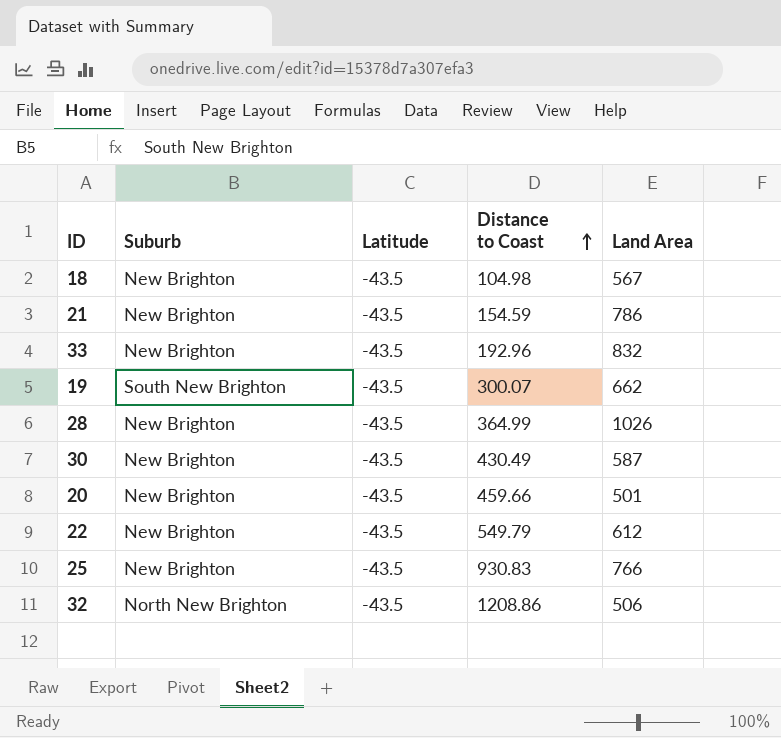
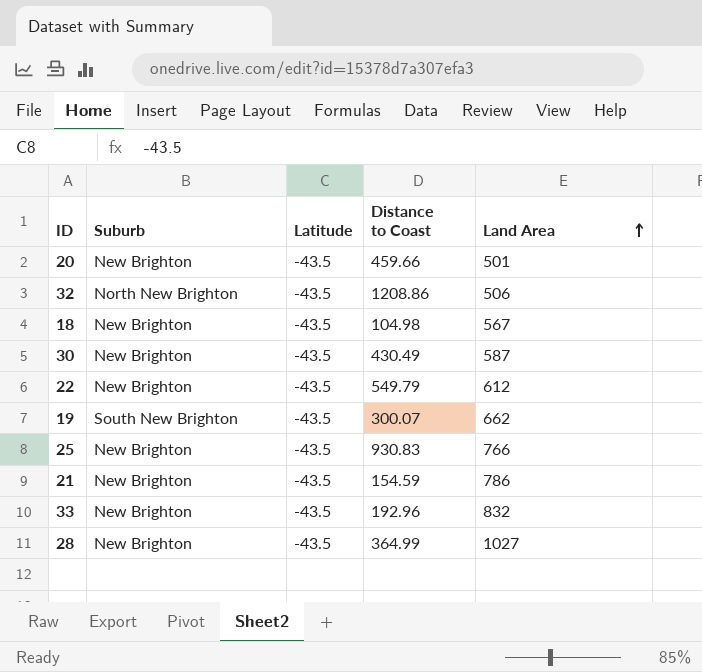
row order: Distance to Coast ascending -> Land Area ascending
28 | Land Area: 1026 -> 1027

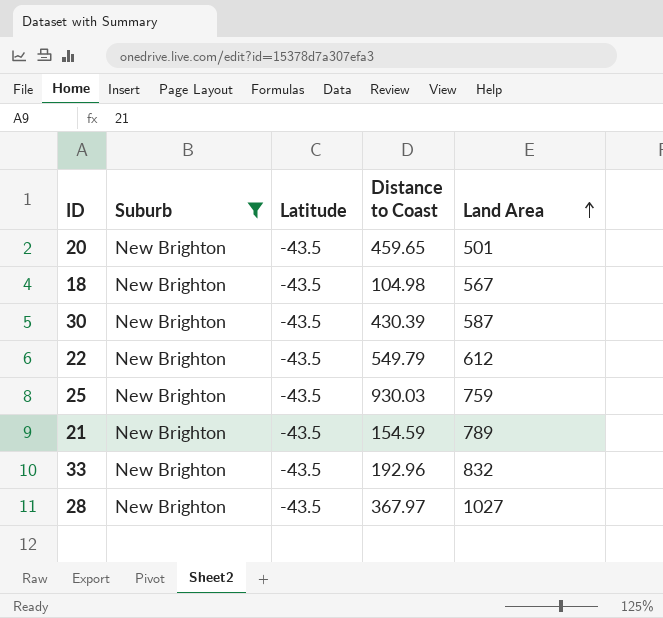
filter: none -> Suburb = New Brighton
20 | Distance to Coast: 459.66 -> 459.65
30 | Distance to Coast: 430.49 -> 430.39
25 | Distance to Coast: 930.83 -> 930.03
25 | Land Area: 766 -> 759
21 | Land Area: 786 -> 789
28 | Distance to Coast: 364.99 -> 367.97

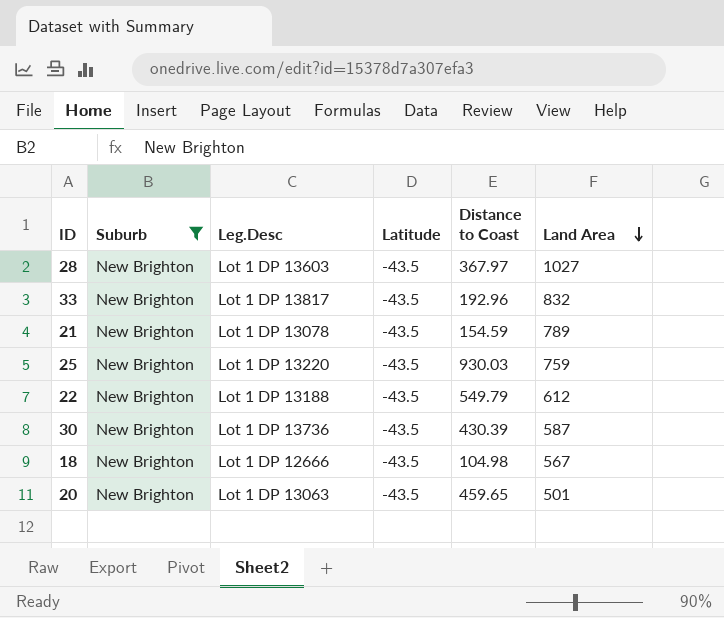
row order: Land Area ascending -> Land Area descending
column Leg.Desc | position: none -> 3

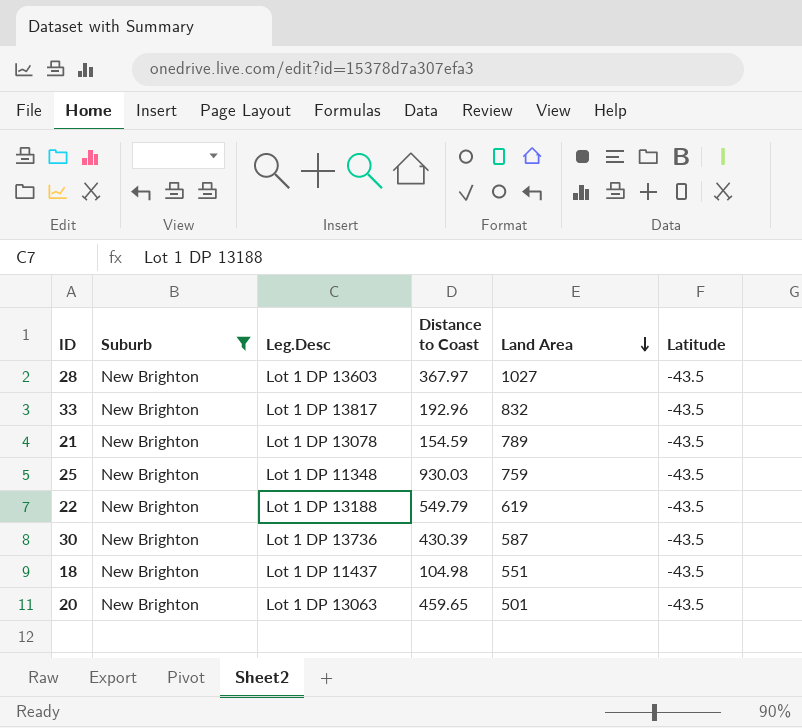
column Latitude | position: 4 -> 6
25 | Leg.Desc: Lot 1 DP 13220 -> Lot 1 DP 11348
22 | Land Area: 612 -> 619
18 | Leg.Desc: Lot 1 DP 12666 -> Lot 1 DP 11437
18 | Land Area: 567 -> 551

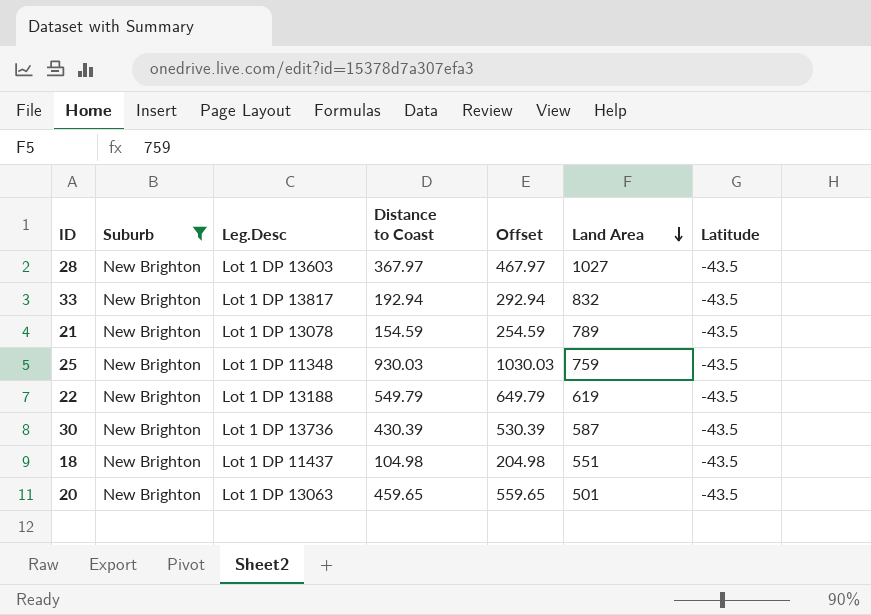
column Offset | formula: none -> [Distance to Coast] + 100
33 | Distance to Coast: 192.96 -> 192.94

